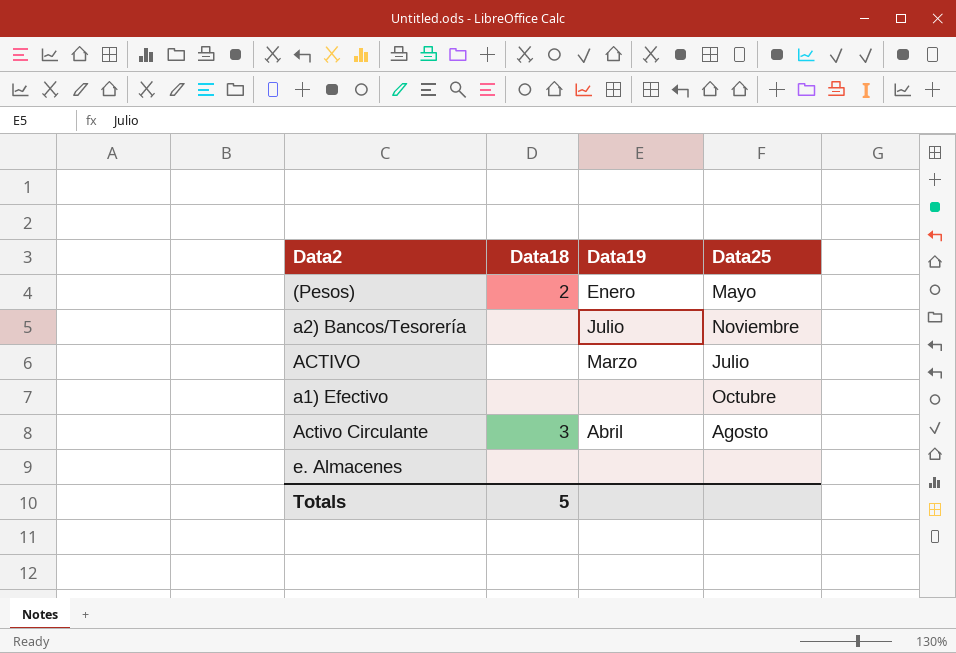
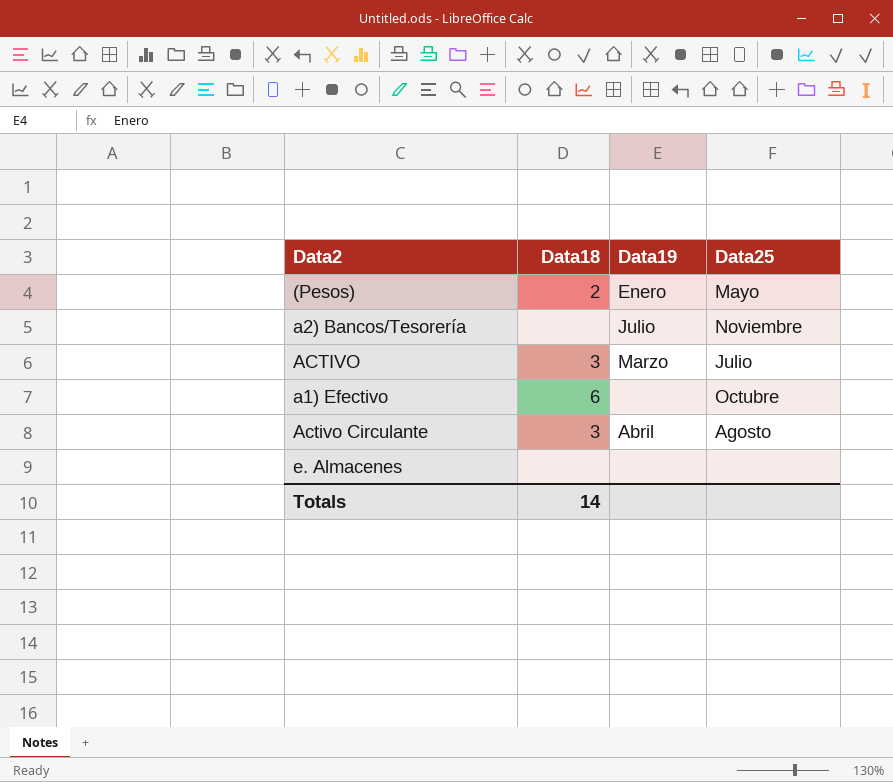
ACTIVO | Data18: none -> 3
a1) Efectivo | Data18: none -> 6
Totals | Data18: 5 -> 14

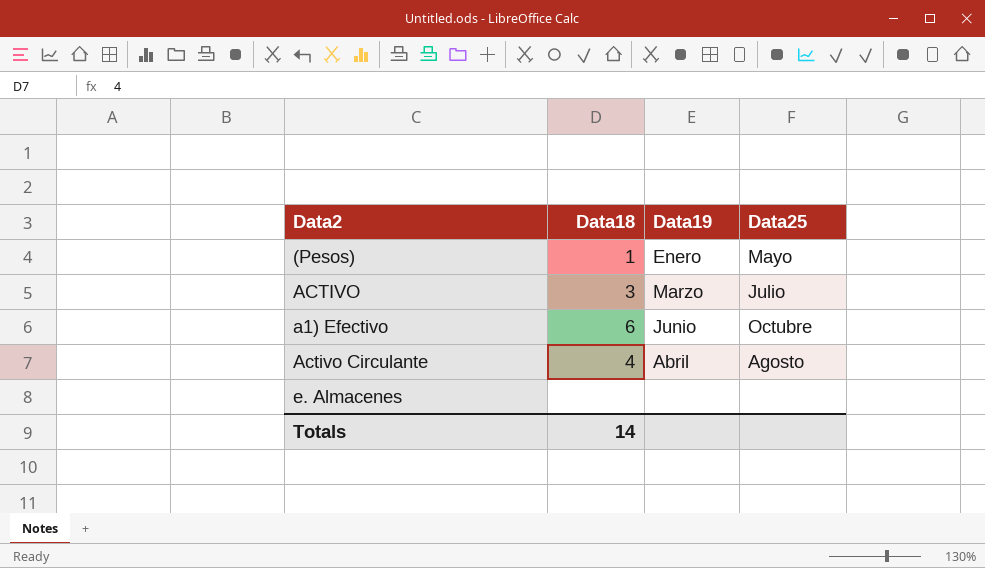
row a2) Bancos/Tesorería: none | Julio | Noviembre -> none
(Pesos) | Data18: 2 -> 1
a1) Efectivo | Data19: none -> Junio
Activo Circulante | Data18: 3 -> 4

